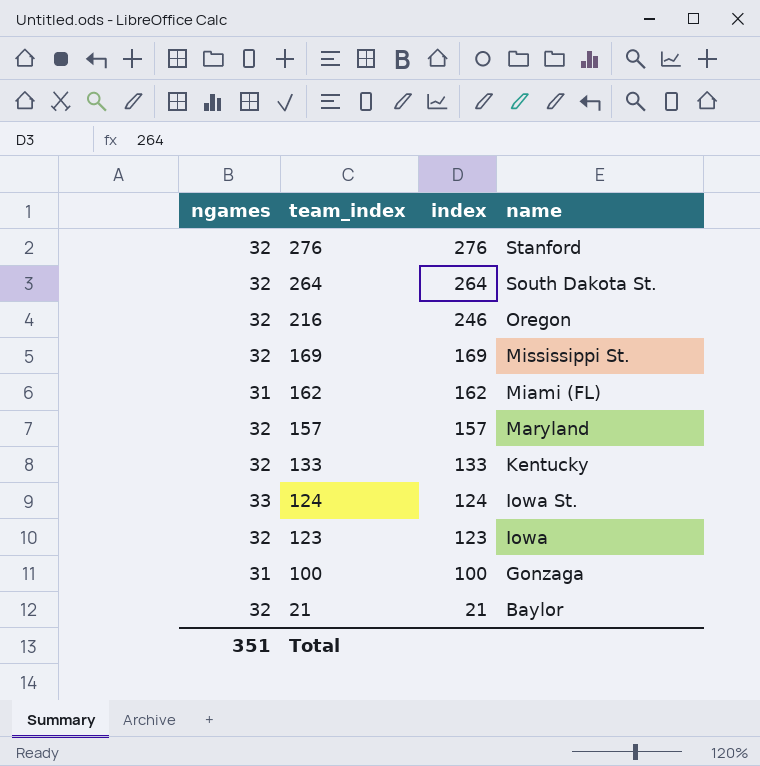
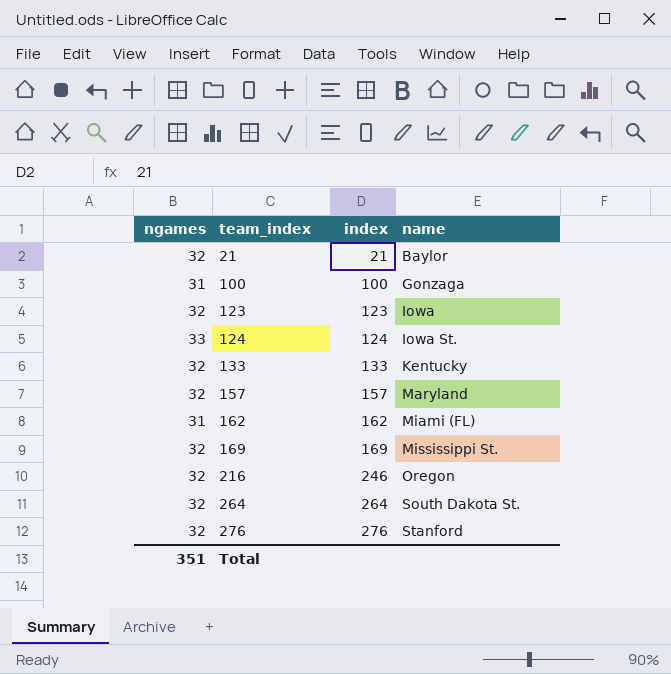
row order: team_index descending -> team_index ascending

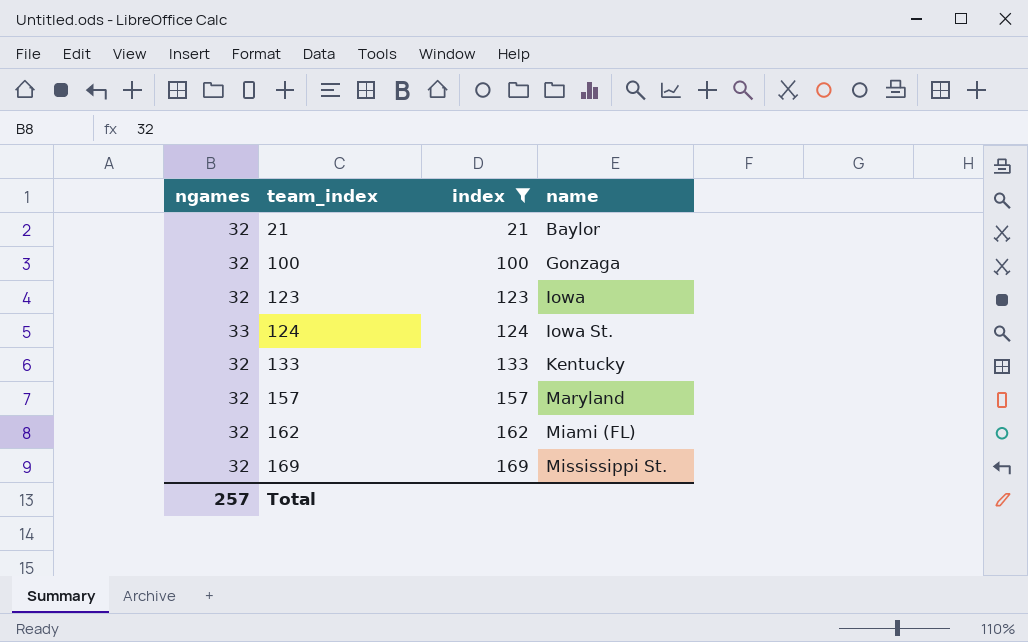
filter: none -> index <= 169
100 | ngames: 31 -> 32
162 | ngames: 31 -> 32
Total | ngames: 351 -> 257

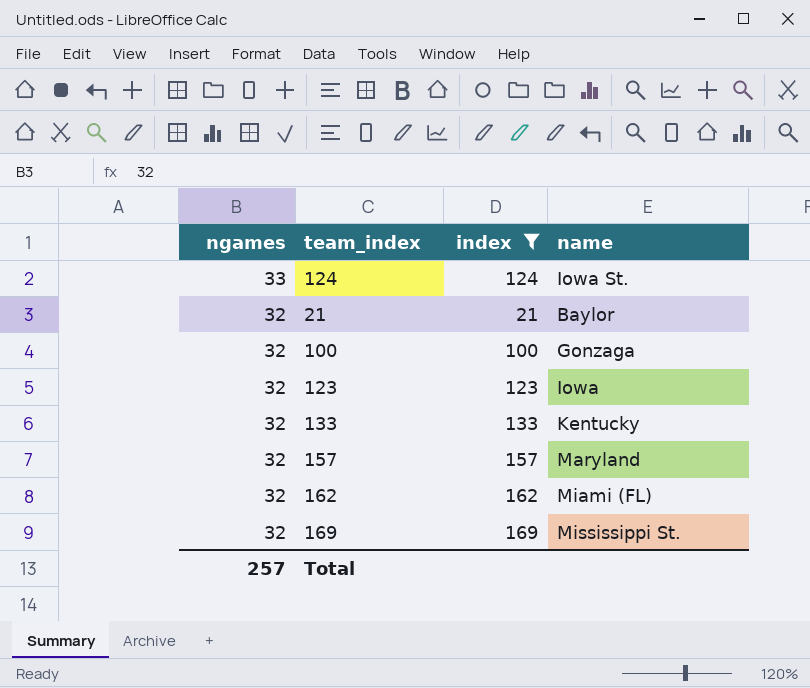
row order: team_index ascending -> ngames descending

